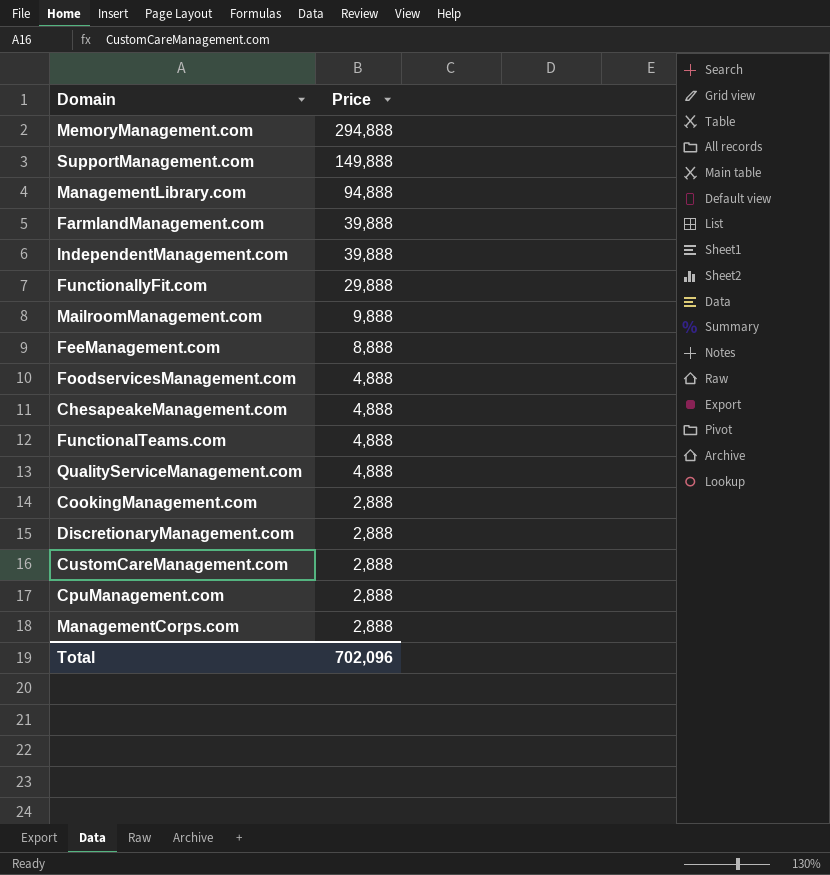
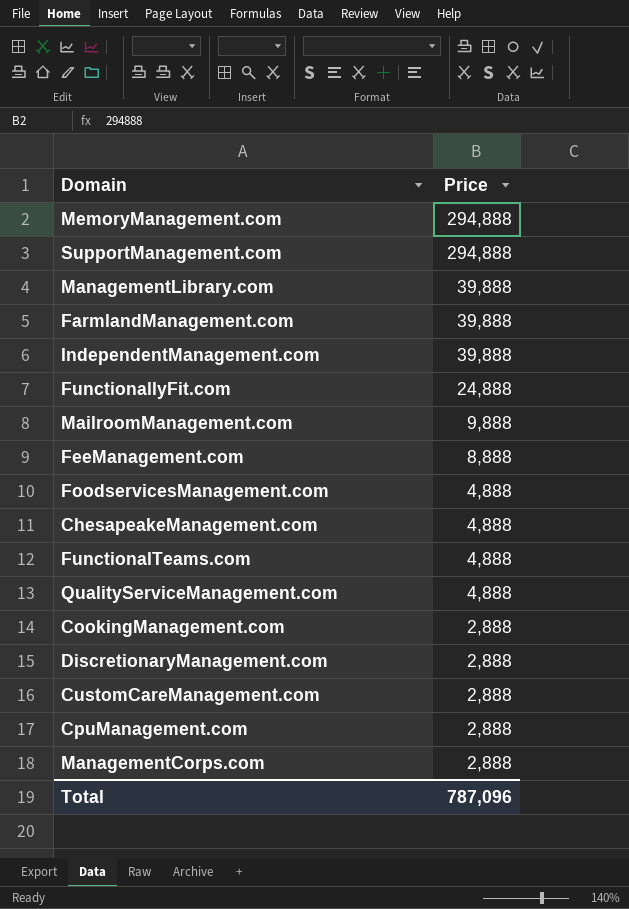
SupportManagement.com | Price: 149,888 -> 294,888
ManagementLibrary.com | Price: 94,888 -> 39,888
FunctionallyFit.com | Price: 29,888 -> 24,888
Total | Price: 702,096 -> 787,096

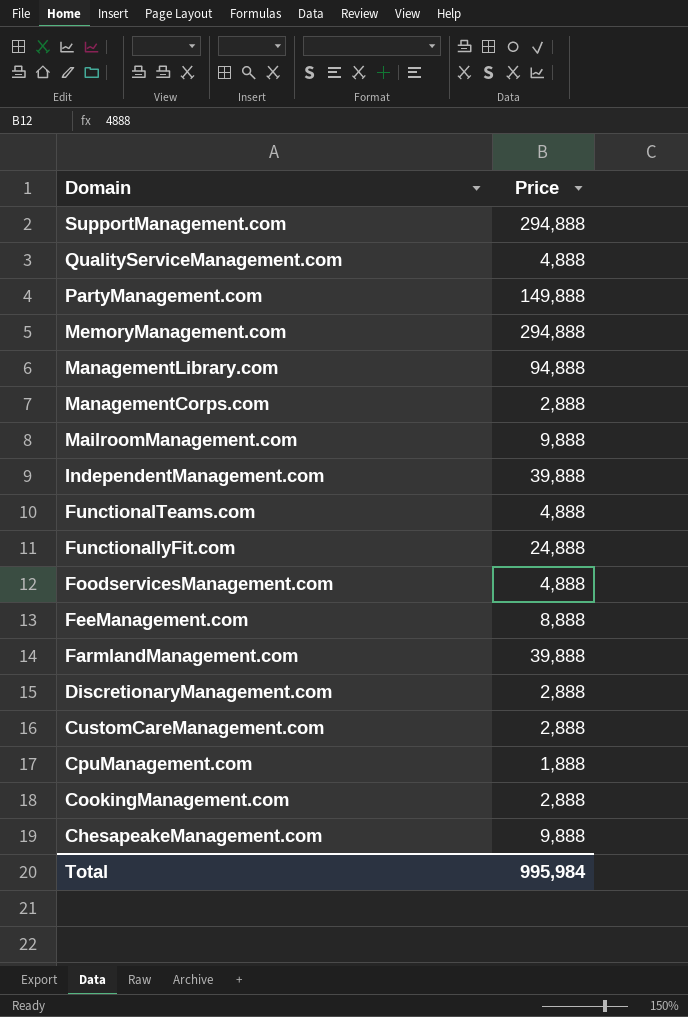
row order: Price descending -> Domain descending
row PartyManagement.com: none -> 149,888
ManagementLibrary.com | Price: 39,888 -> 94,888
CpuManagement.com | Price: 2,888 -> 1,888
ChesapeakeManagement.com | Price: 4,888 -> 9,888
Total | Price: 787,096 -> 995,984

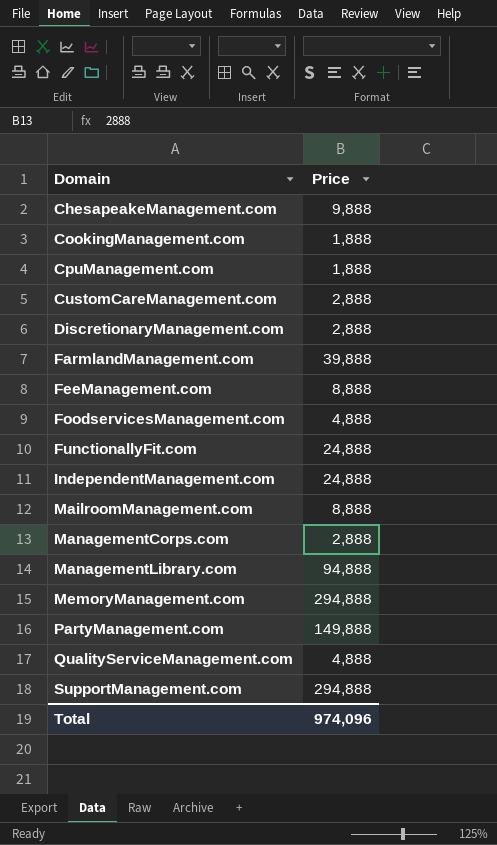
row order: Domain descending -> Domain ascending
row FunctionalTeams.com: 4,888 -> none
CookingManagement.com | Price: 2,888 -> 1,888
IndependentManagement.com | Price: 39,888 -> 24,888
MailroomManagement.com | Price: 9,888 -> 8,888
Total | Price: 995,984 -> 974,096

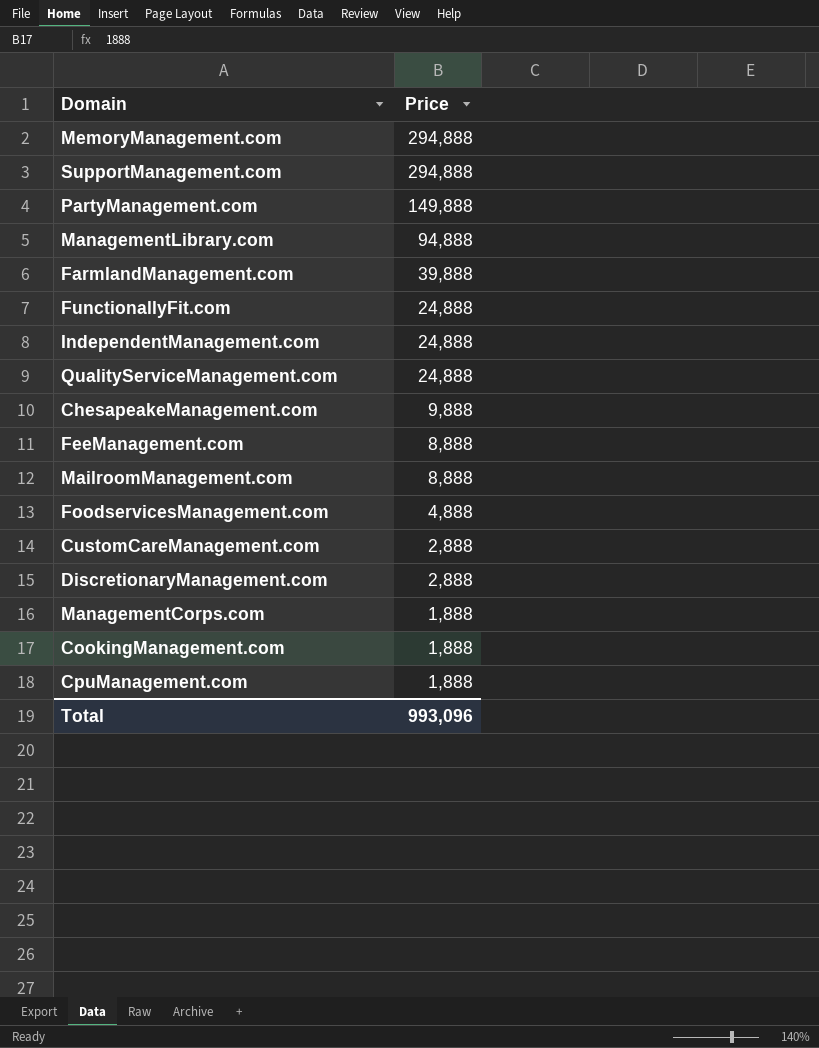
row order: Domain ascending -> Price descending
QualityServiceManagement.com | Price: 4,888 -> 24,888
ManagementCorps.com | Price: 2,888 -> 1,888
Total | Price: 974,096 -> 993,096

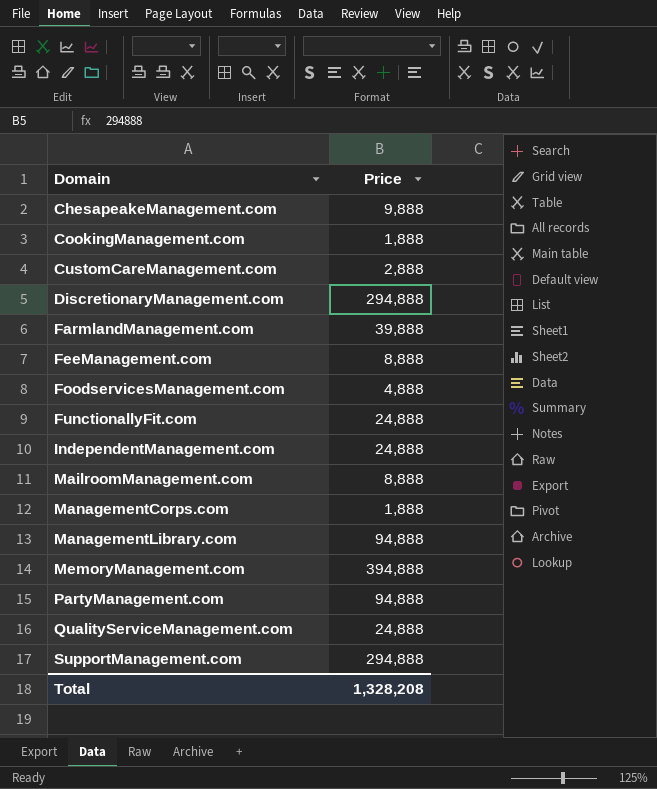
row order: Price descending -> Domain ascending
row CpuManagement.com: 1,888 -> none
DiscretionaryManagement.com | Price: 2,888 -> 294,888
MemoryManagement.com | Price: 294,888 -> 394,888
PartyManagement.com | Price: 149,888 -> 94,888
Total | Price: 993,096 -> 1,328,208

